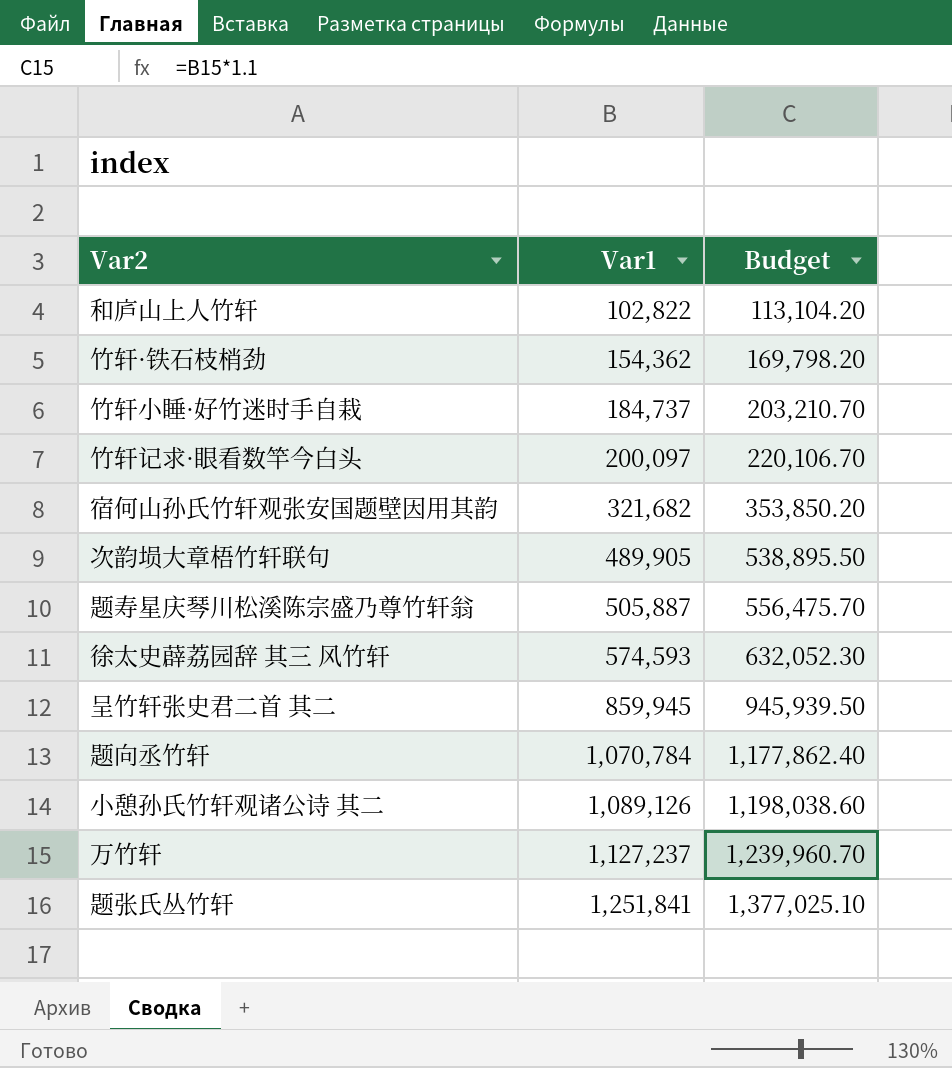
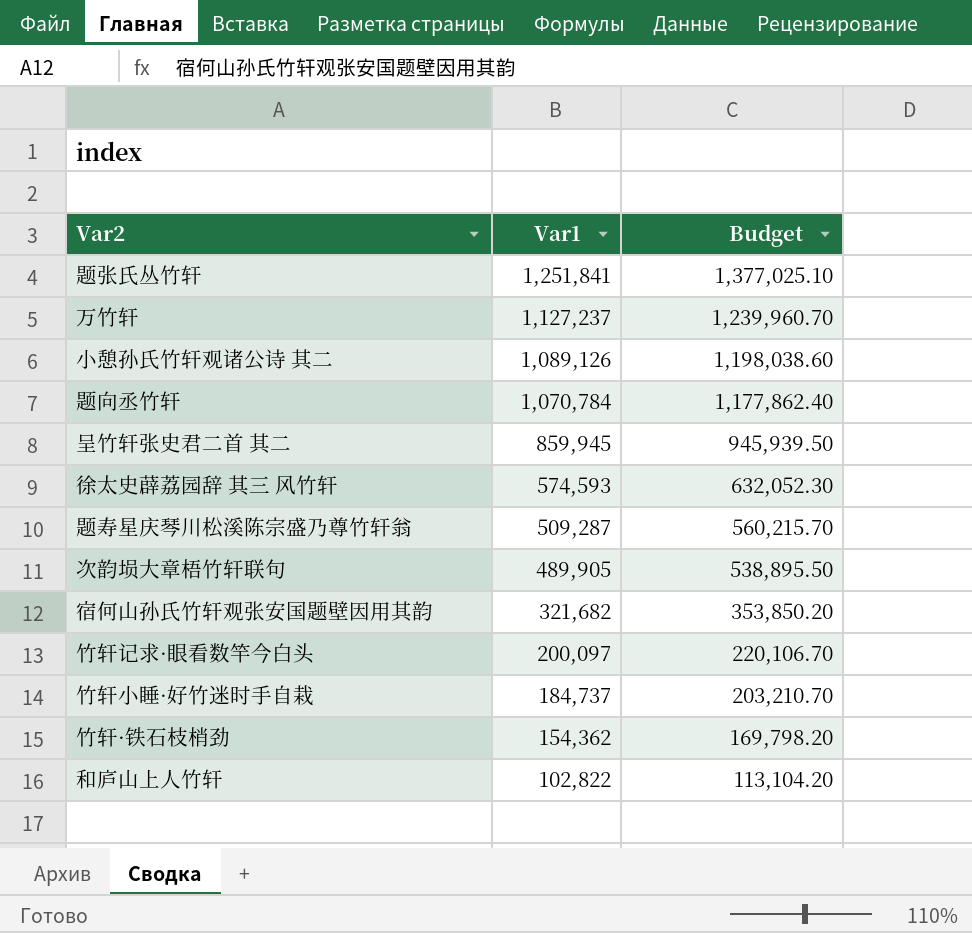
row order: Var1 ascending -> Var1 descending
题寿星庆琴川松溪陈宗盛乃尊竹轩翁 | Var1: 505,887 -> 509,287
题寿星庆琴川松溪陈宗盛乃尊竹轩翁 | Budget: 556,475.70 -> 560,215.70

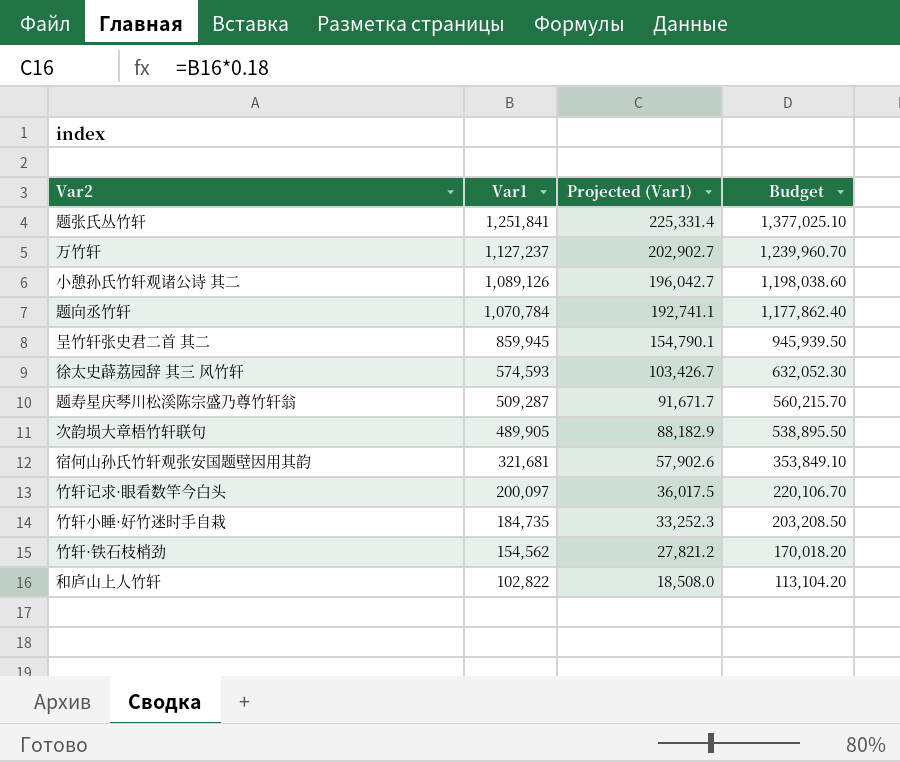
column Projected (Var1) | formula: none -> [Var1] * 0.18
宿何山孙氏竹轩观张安国题壁因用其韵 | Var1: 321,682 -> 321,681
宿何山孙氏竹轩观张安国题壁因用其韵 | Budget: 353,850.20 -> 353,849.10
竹轩小睡·好竹迷时手自栽 | Var1: 184,737 -> 184,735
竹轩小睡·好竹迷时手自栽 | Budget: 203,210.70 -> 203,208.50
竹轩·铁石枝梢劲 | Var1: 154,362 -> 154,562
竹轩·铁石枝梢劲 | Budget: 169,798.20 -> 170,018.20

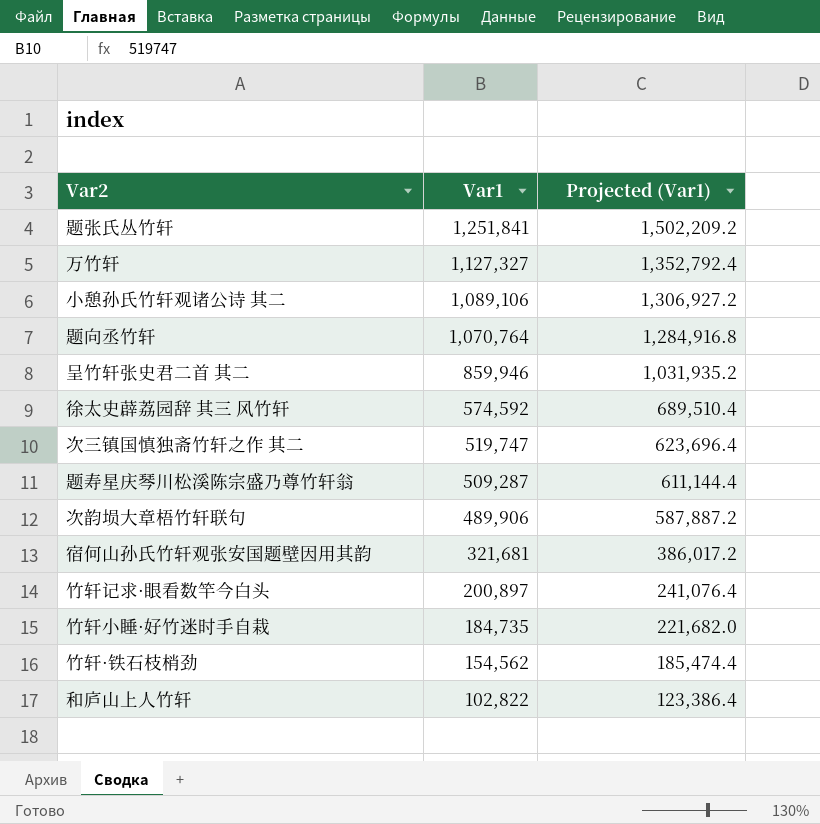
column Budget | formula: [Var1] * 1.1 -> none
column Projected (Var1) | formula: [Var1] * 0.18 -> [Var1] * 1.2
万竹轩 | Var1: 1,127,237 -> 1,127,327
小憩孙氏竹轩观诸公诗 其二 | Var1: 1,089,126 -> 1,089,106
题向丞竹轩 | Var1: 1,070,784 -> 1,070,764
呈竹轩张史君二首 其二 | Var1: 859,945 -> 859,946
徐太史薜荔园辞 其三 风竹轩 | Var1: 574,593 -> 574,592
row 次三镇国慎独斋竹轩之作 其二: none -> 519,747 | 623,696.4
次韵埙大章梧竹轩联句 | Var1: 489,905 -> 489,906
竹轩记求·眼看数竿今白头 | Var1: 200,097 -> 200,897

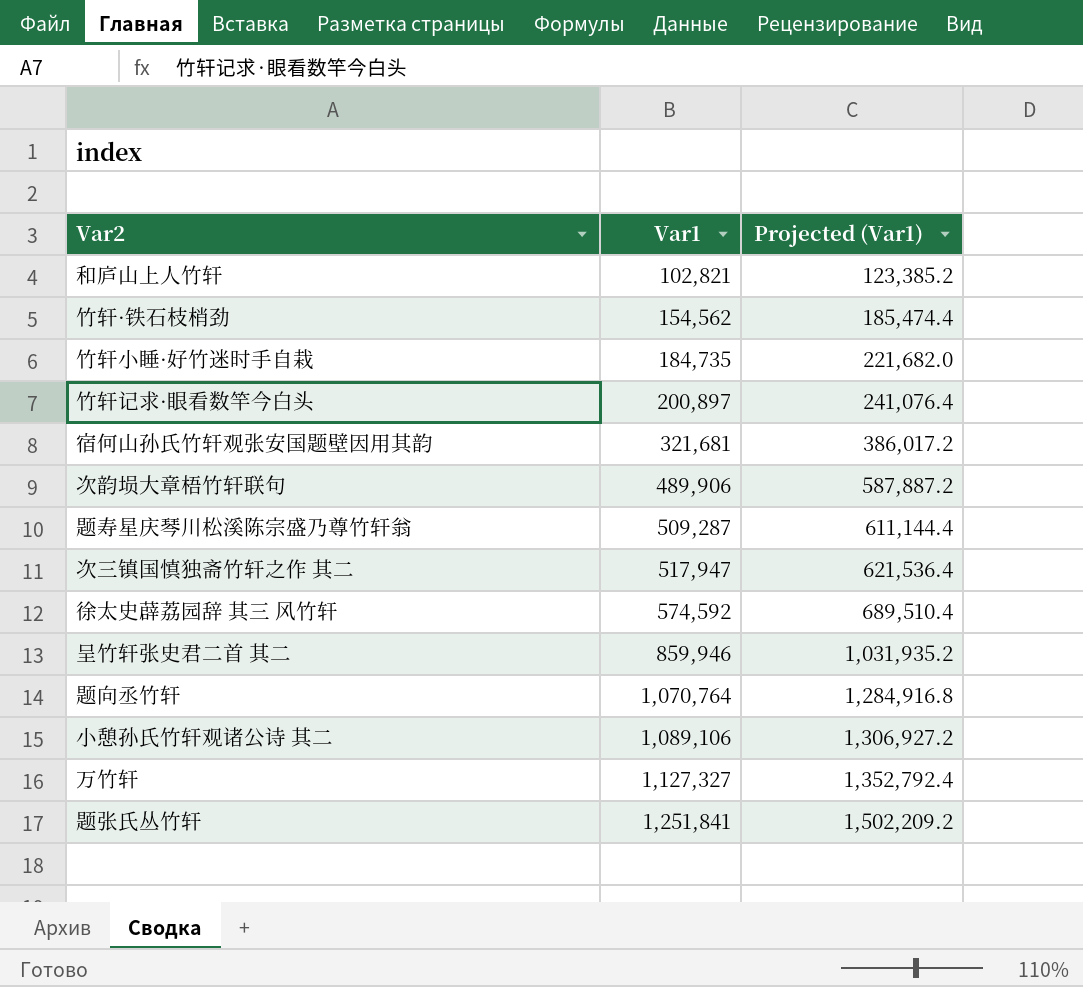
row order: Var1 descending -> Var1 ascending
和庐山上人竹轩 | Var1: 102,822 -> 102,821
和庐山上人竹轩 | Projected (Var1): 123,386.4 -> 123,385.2
次三镇国慎独斋竹轩之作 其二 | Var1: 519,747 -> 517,947
次三镇国慎独斋竹轩之作 其二 | Projected (Var1): 623,696.4 -> 621,536.4

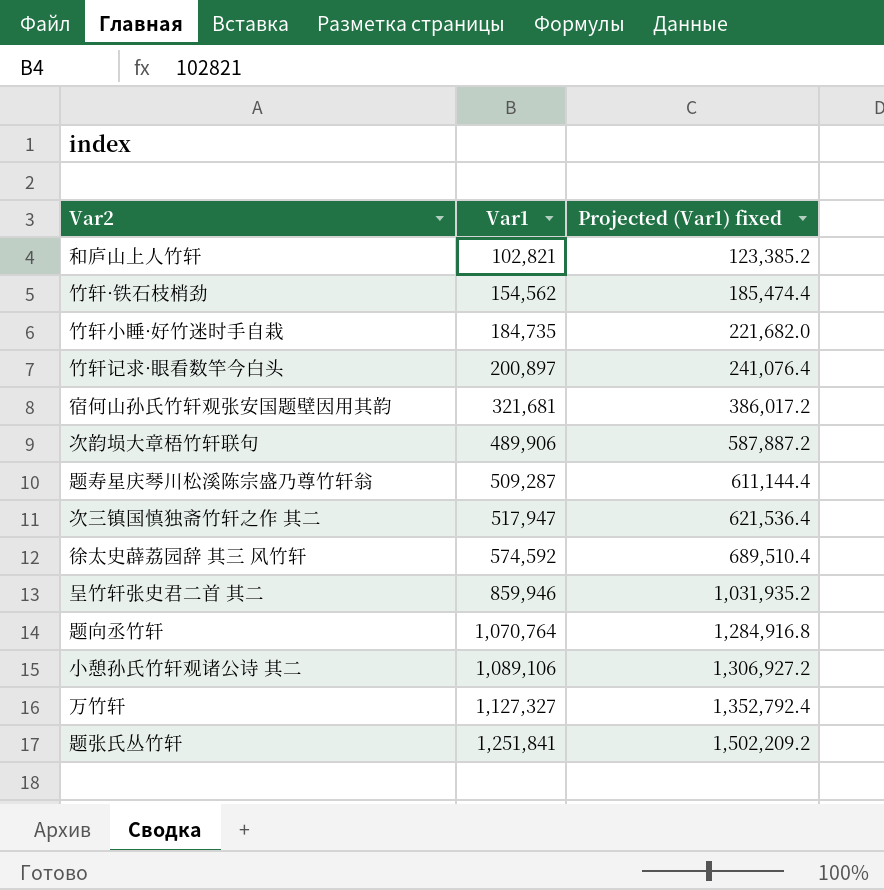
column name: Projected (Var1) -> Projected (Var1) fixed

